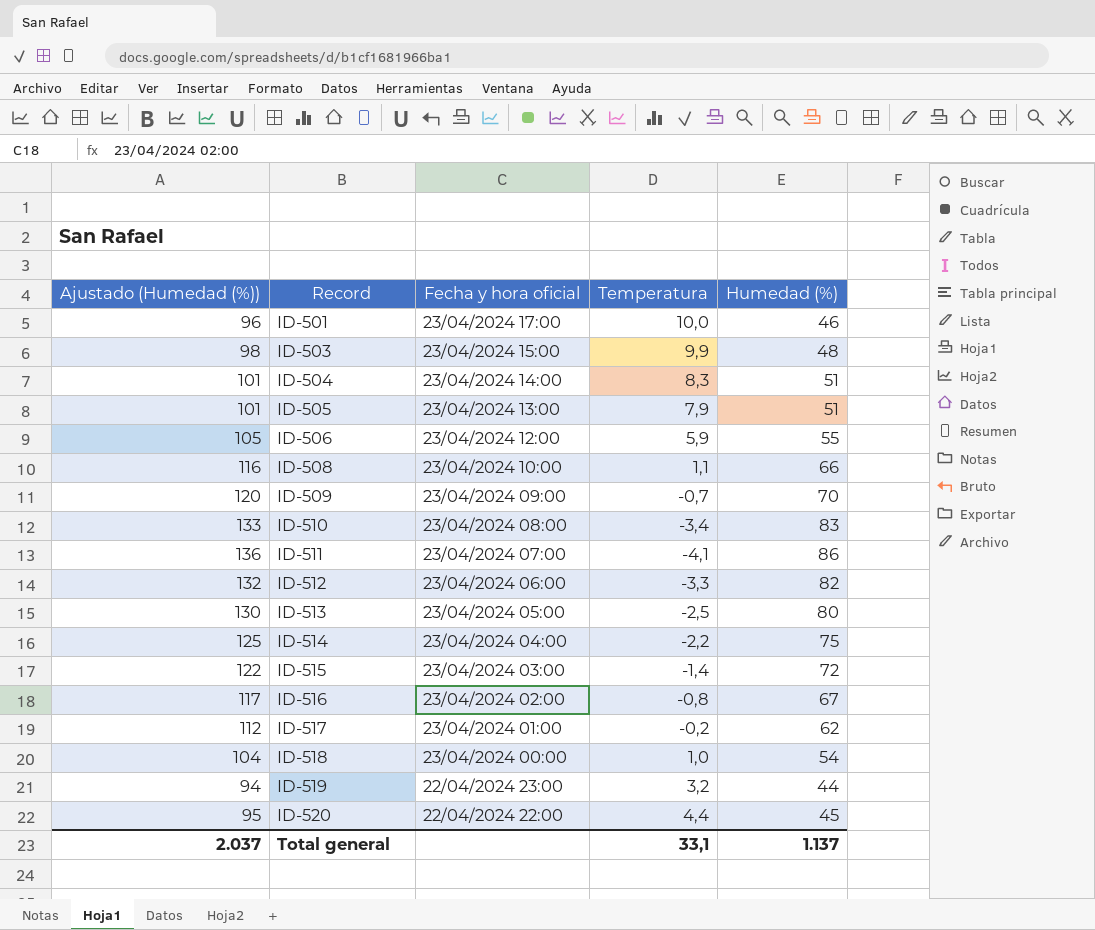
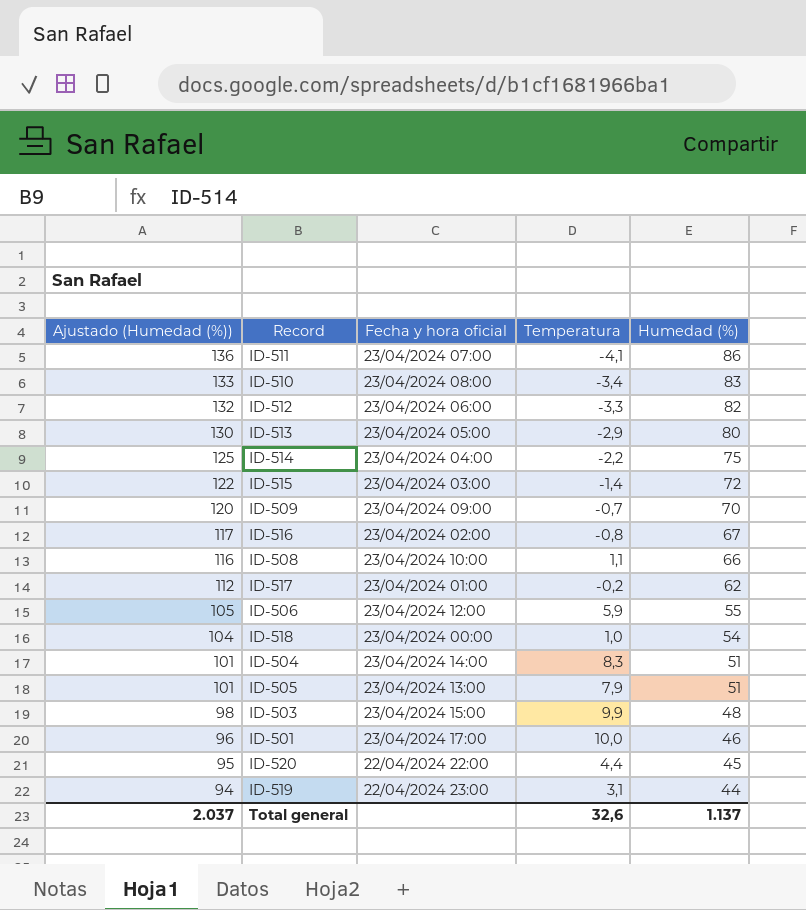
row order: Record ascending -> Ajustado (Humedad (%)) descending
ID-513 | Temperatura: -2,5 -> -2,9
ID-519 | Temperatura: 3,2 -> 3,1
Total general | Temperatura: 33,1 -> 32,6

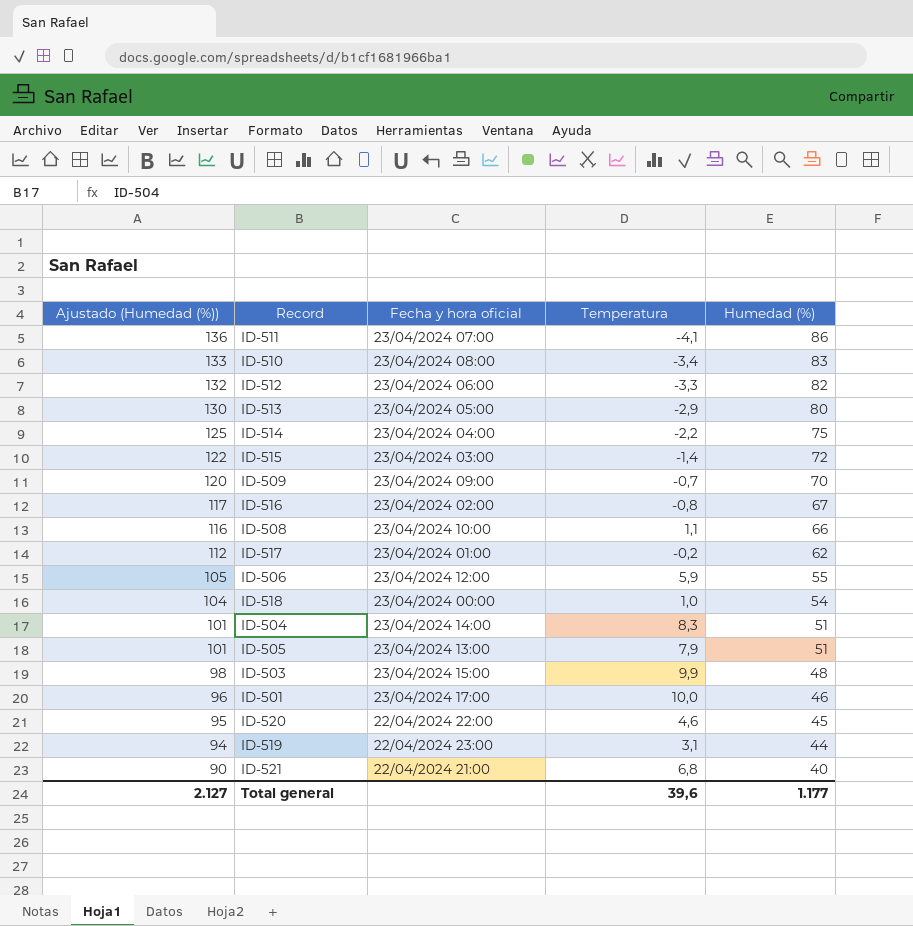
ID-520 | Temperatura: 4,4 -> 4,6
row ID-521: none -> 90 | 22/04/2024 21:00 | 6,8 | 40
Total general | Ajustado (Humedad (%)): 2.037 -> 2.127
Total general | Temperatura: 32,6 -> 39,6
Total general | Humedad (%): 1.137 -> 1.177

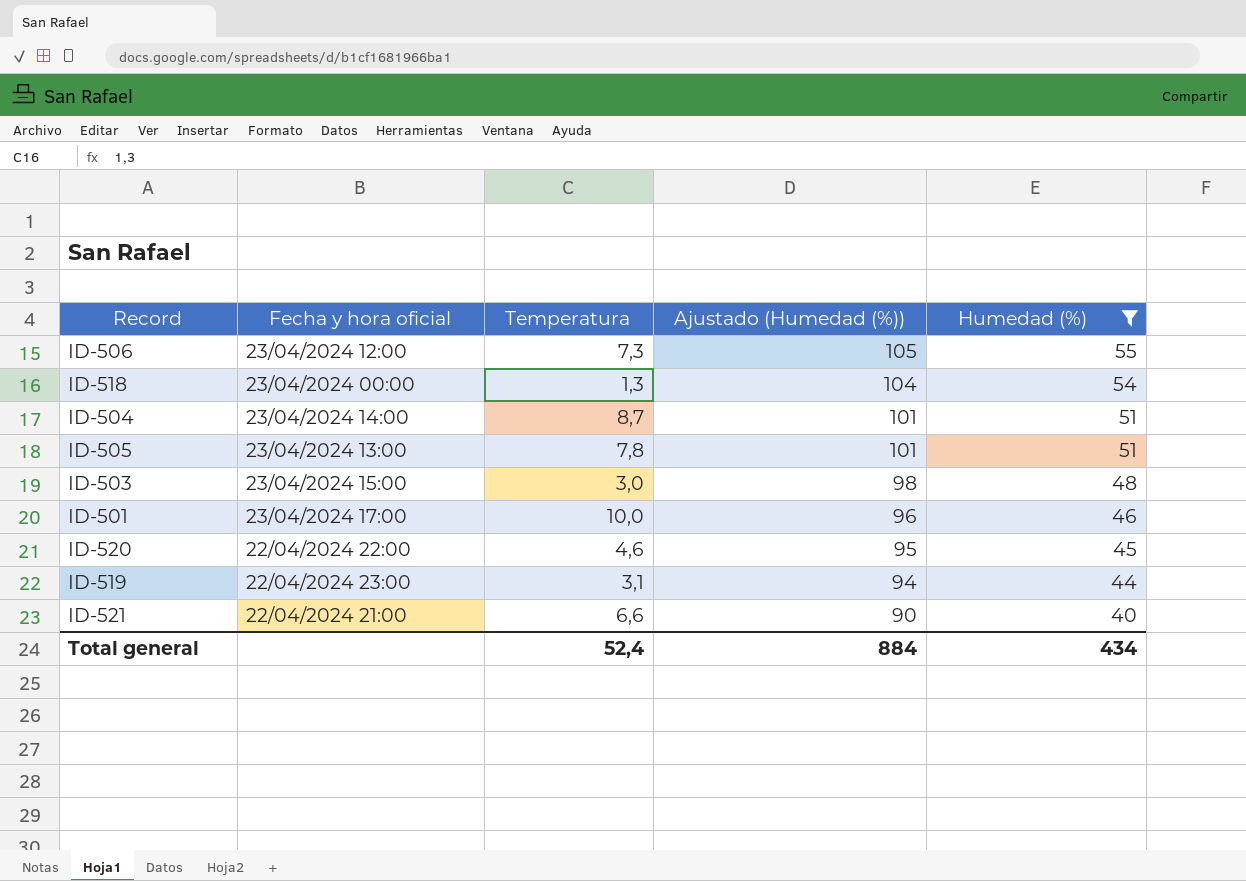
filter: none -> Humedad (%) <= 55
column Ajustado (Humedad (%)) | position: 1 -> 4
ID-506 | Temperatura: 5,9 -> 7,3
ID-518 | Temperatura: 1,0 -> 1,3
ID-504 | Temperatura: 8,3 -> 8,7
ID-505 | Temperatura: 7,9 -> 7,8
ID-503 | Temperatura: 9,9 -> 3,0
ID-521 | Temperatura: 6,8 -> 6,6
Total general | Temperatura: 39,6 -> 52,4
Total general | Ajustado (Humedad (%)): 2.127 -> 884
Total general | Humedad (%): 1.177 -> 434

